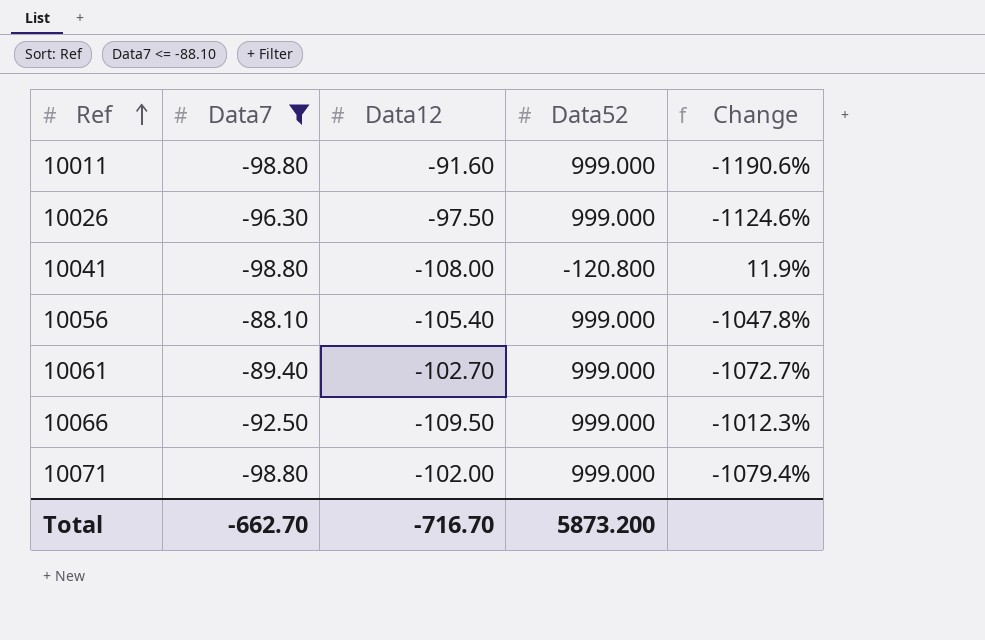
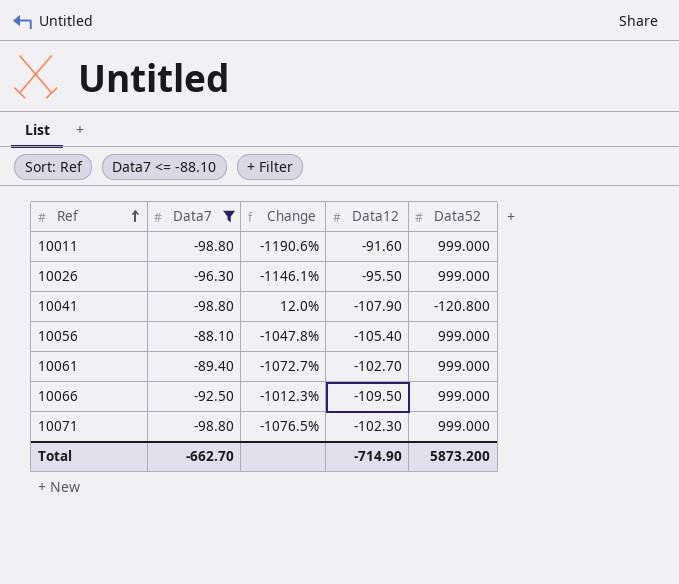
column Change | position: 5 -> 3
10026 | Change: -1124.6% -> -1146.1%
10026 | Data12: -97.50 -> -95.50
10041 | Change: 11.9% -> 12.0%
10041 | Data12: -108.00 -> -107.90
10071 | Change: -1079.4% -> -1076.5%
10071 | Data12: -102.00 -> -102.30
Total | Data12: -716.70 -> -714.90

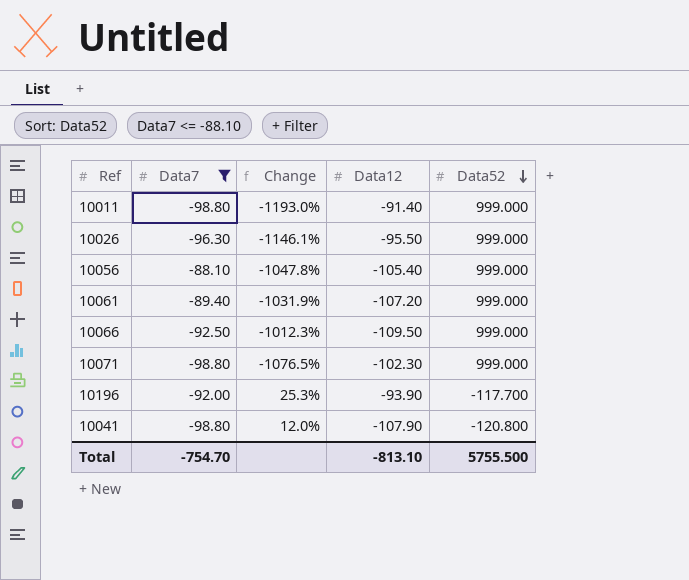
row order: Ref ascending -> Data52 descending
10011 | Change: -1190.6% -> -1193.0%
10011 | Data12: -91.60 -> -91.40
10061 | Change: -1072.7% -> -1031.9%
10061 | Data12: -102.70 -> -107.20
row 10196: none -> -92.00 | 25.3% | -93.90 | -117.700
Total | Data7: -662.70 -> -754.70
Total | Data12: -714.90 -> -813.10
Total | Data52: 5873.200 -> 5755.500

